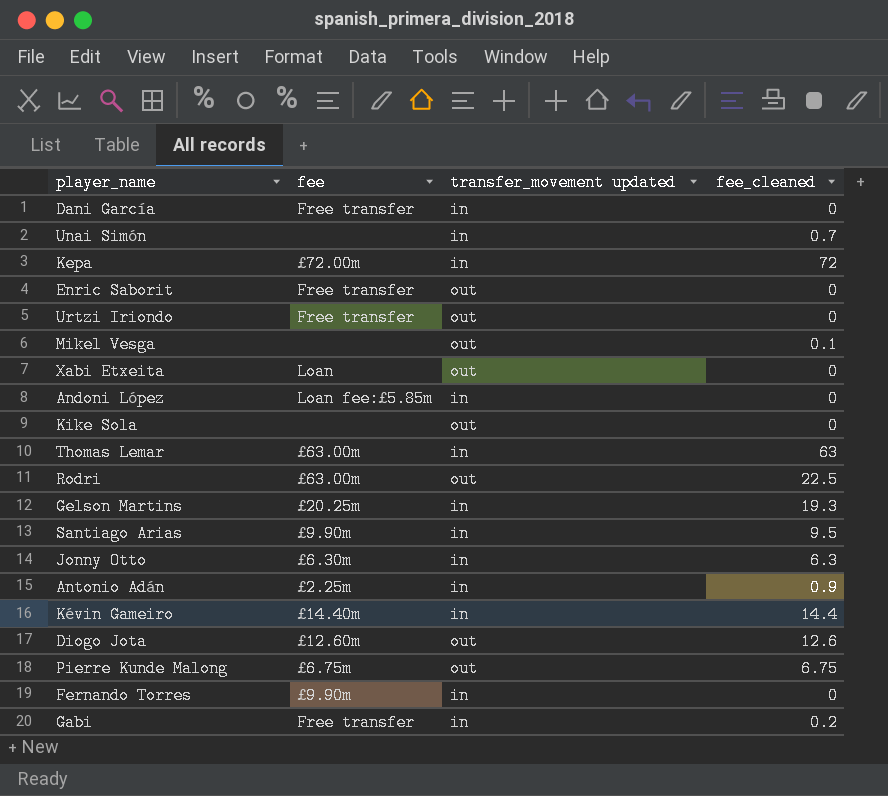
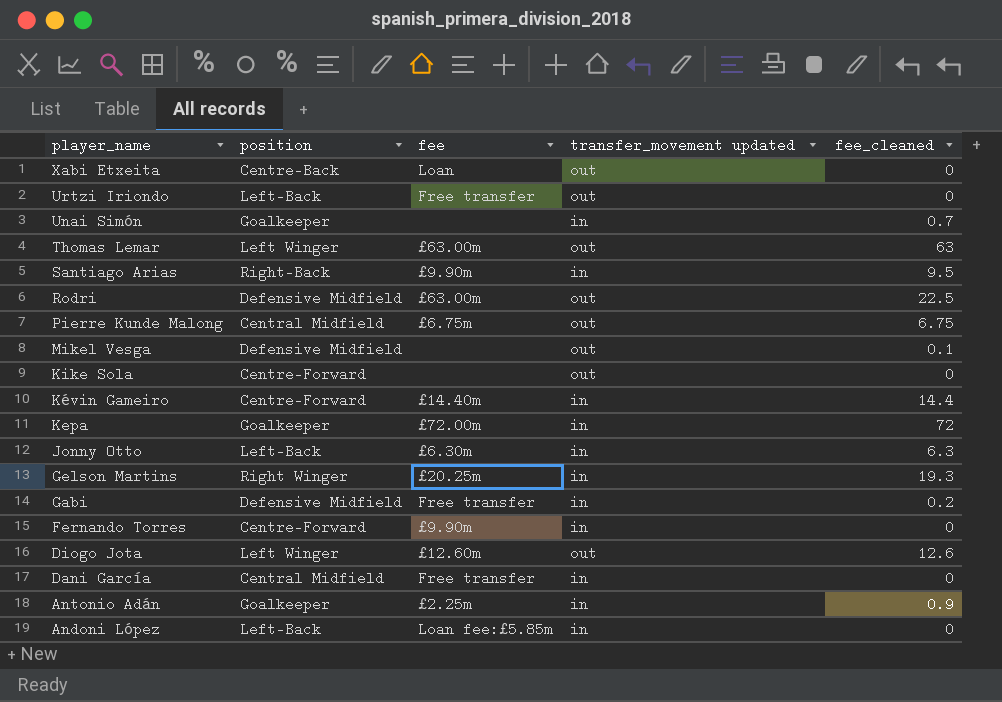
row order: none -> player_name descending
column position | position: none -> 2
row Enric Saborit: Free transfer | out | 0 -> none
Thomas Lemar | transfer_movement updated: in -> out

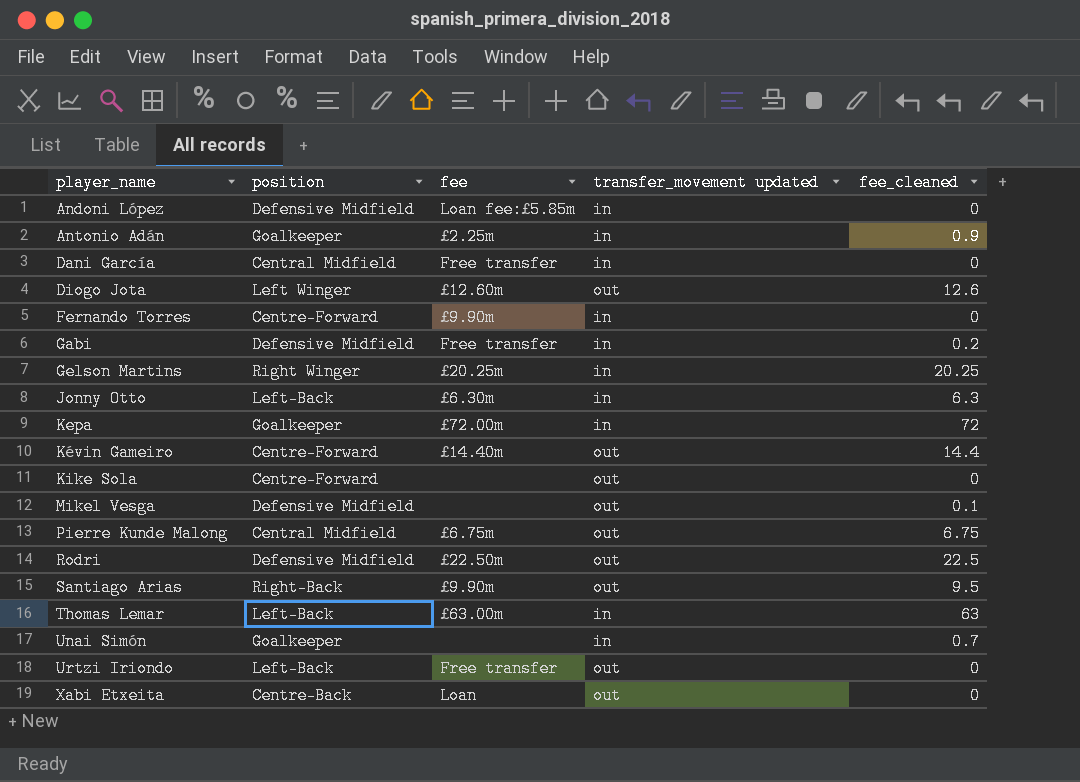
row order: player_name descending -> player_name ascending
Andoni López | position: Left-Back -> Defensive Midfield
Gelson Martins | fee_cleaned: 19.3 -> 20.25
Kévin Gameiro | transfer_movement updated: in -> out
Rodri | fee: £63.00m -> £22.50m
Santiago Arias | transfer_movement updated: in -> out
Thomas Lemar | position: Left Winger -> Left-Back
Thomas Lemar | transfer_movement updated: out -> in

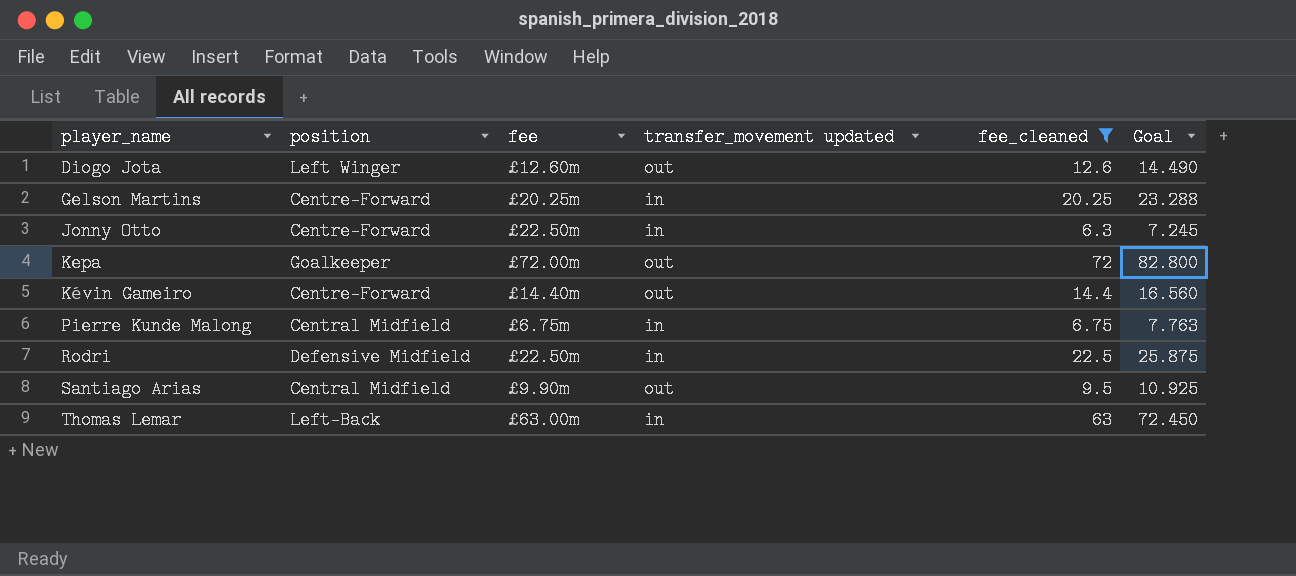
filter: none -> fee_cleaned >= 6.3
column Goal | formula: none -> [fee_cleaned] * 1.15
Gelson Martins | position: Right Winger -> Centre-Forward
Jonny Otto | position: Left-Back -> Centre-Forward
Jonny Otto | fee: £6.30m -> £22.50m
Kepa | transfer_movement updated: in -> out
Pierre Kunde Malong | transfer_movement updated: out -> in
Rodri | transfer_movement updated: out -> in
Santiago Arias | position: Right-Back -> Central Midfield

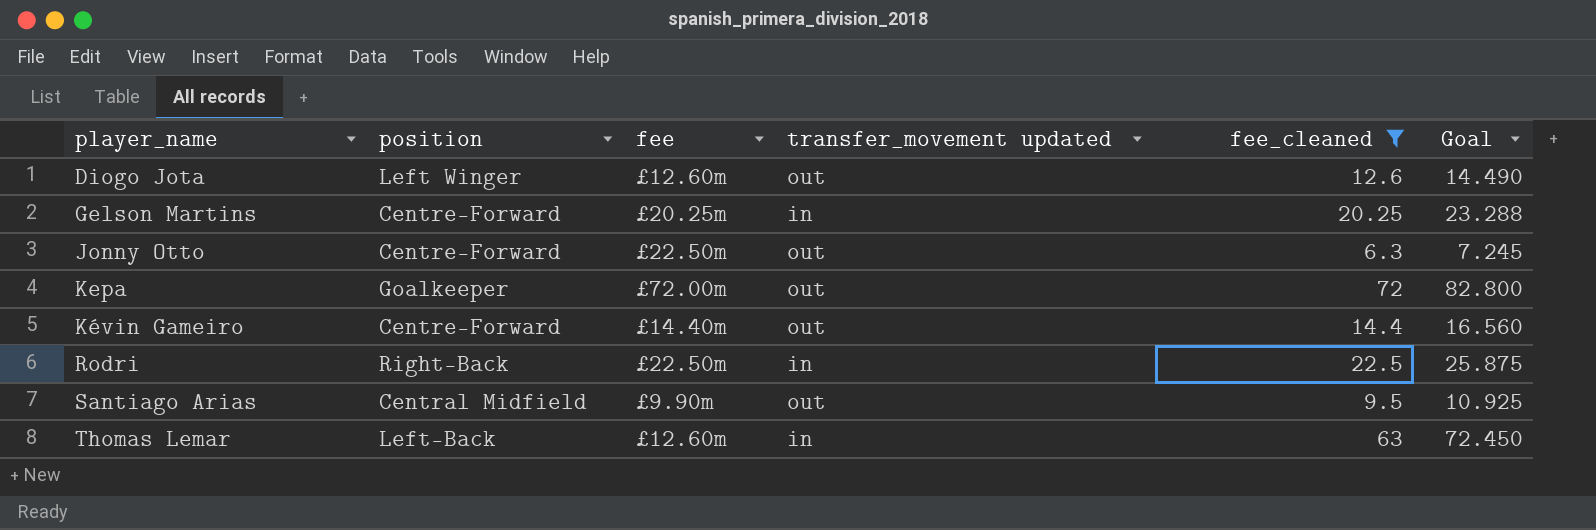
row Pierre Kunde Malong: Central Midfield | £6.75m | in | 6.75 | 7.763 -> none
Jonny Otto | transfer_movement updated: in -> out
Rodri | position: Defensive Midfield -> Right-Back
Thomas Lemar | fee: £63.00m -> £12.60m

